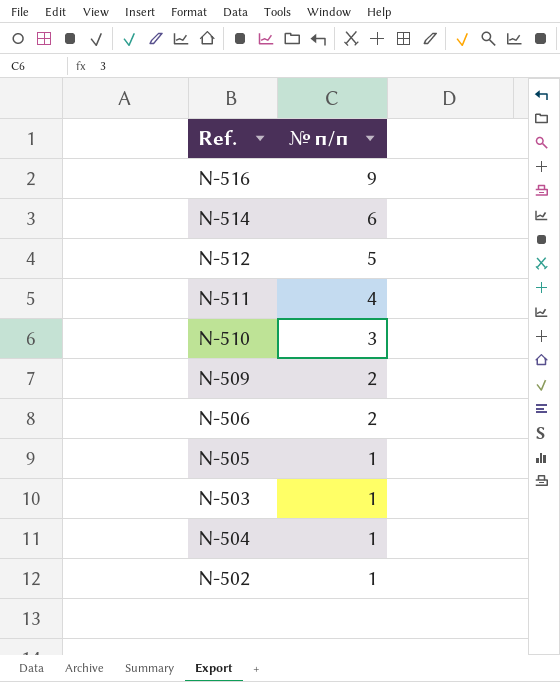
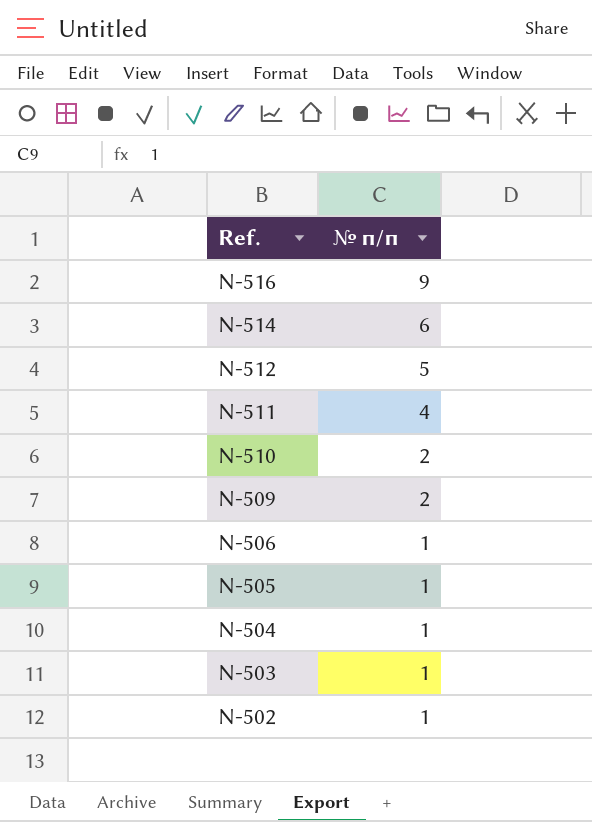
row order: № п/п descending -> Ref. descending
N-510 | № п/п: 3 -> 2
N-506 | № п/п: 2 -> 1

